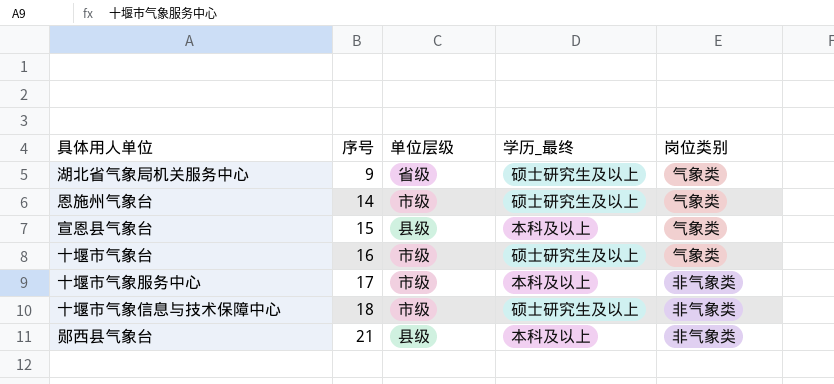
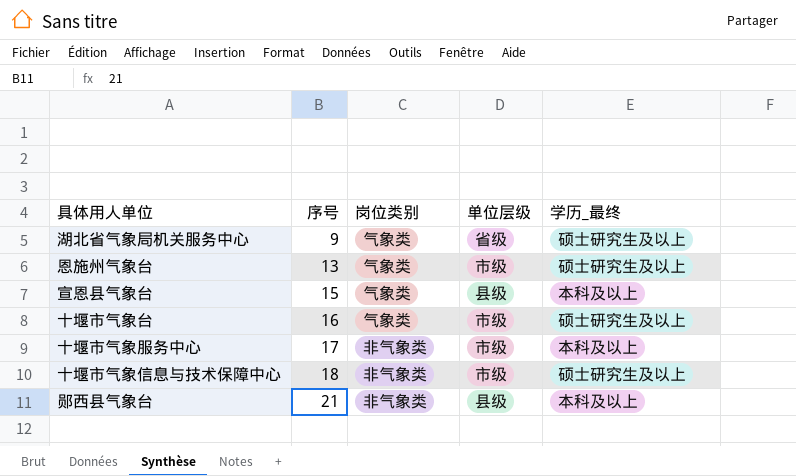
column 岗位类别 | position: 5 -> 3
恩施州气象台 | 序号: 14 -> 13

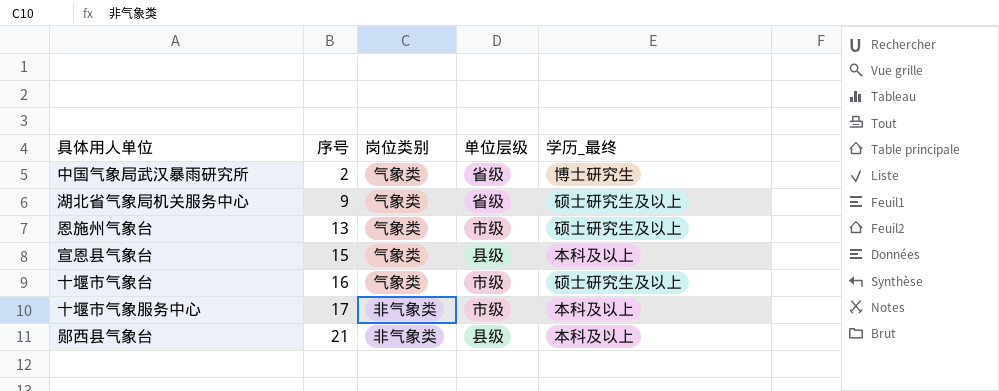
row 十堰市气象信息与技术保障中心: 18 | 非气象类 | 市级 | 硕士研究生及以上 -> none
row 中国气象局武汉暴雨研究所: none -> 2 | 气象类 | 省级 | 博士研究生

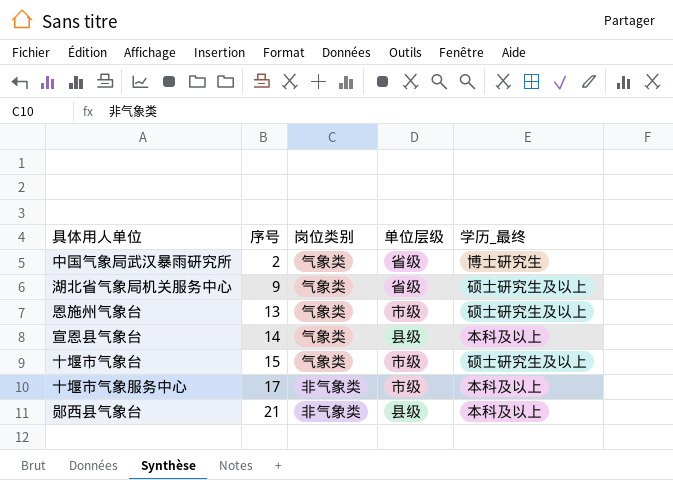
宣恩县气象台 | 序号: 15 -> 14
十堰市气象台 | 序号: 16 -> 15

